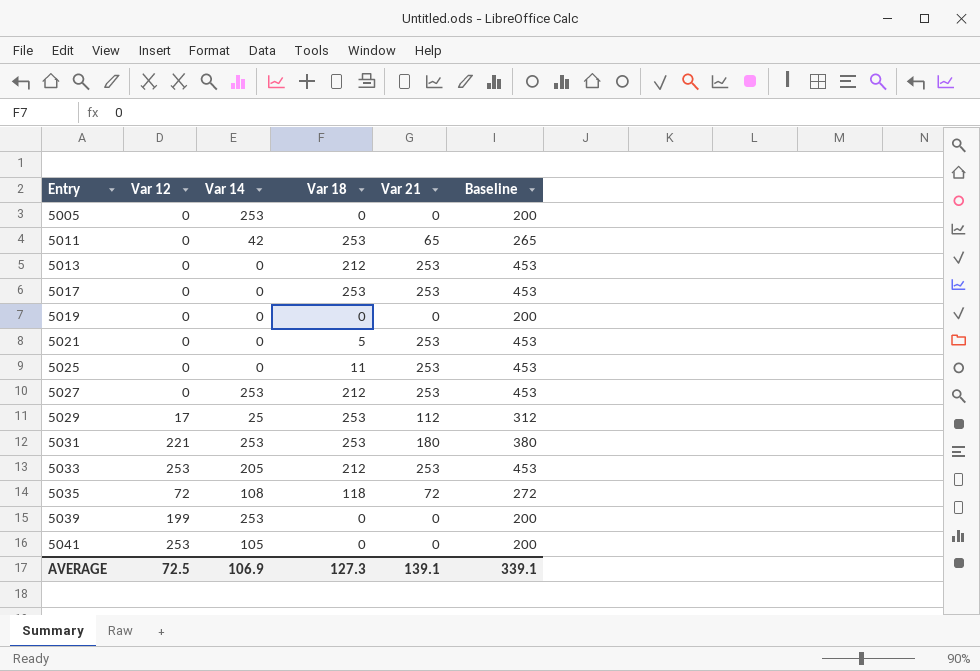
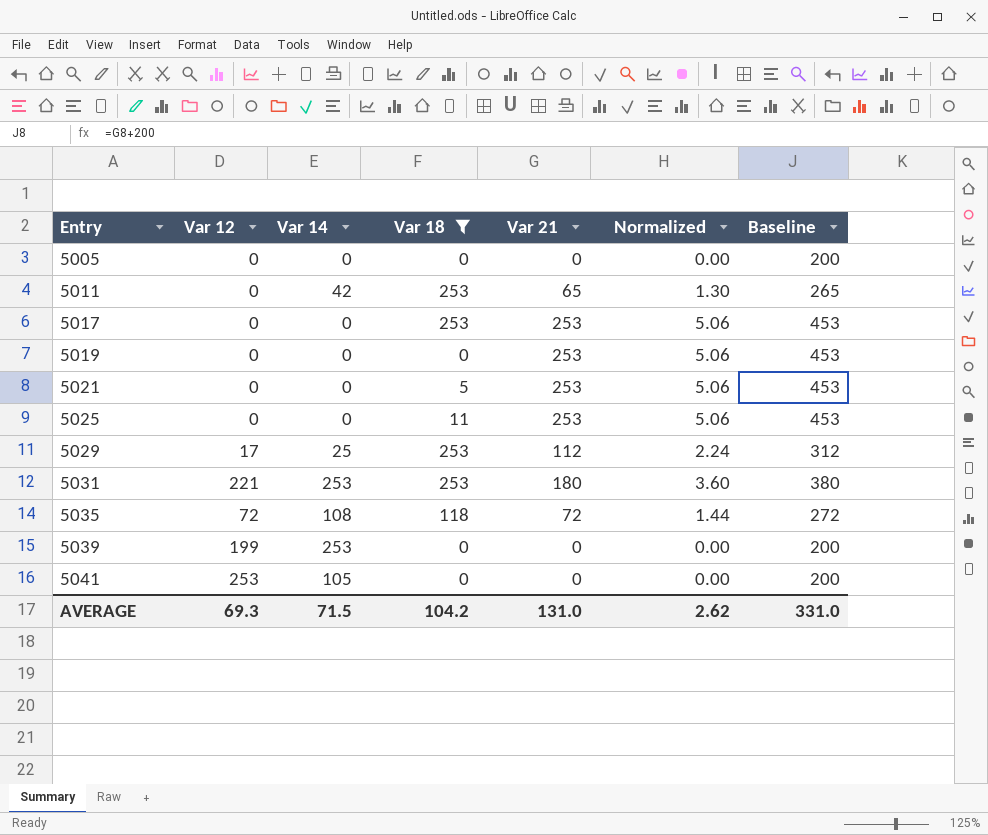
filter: none -> Var 18 != 212
column Normalized | formula: none -> [Var 21] * 0.02
5005 | Var 14: 253 -> 0
5019 | Var 21: 0 -> 253
5019 | Baseline: 200 -> 453
AVERAGE | Var 12: 72.5 -> 69.3
AVERAGE | Var 14: 106.9 -> 71.5
AVERAGE | Var 18: 127.3 -> 104.2
AVERAGE | Var 21: 139.1 -> 131.0
AVERAGE | Baseline: 339.1 -> 331.0

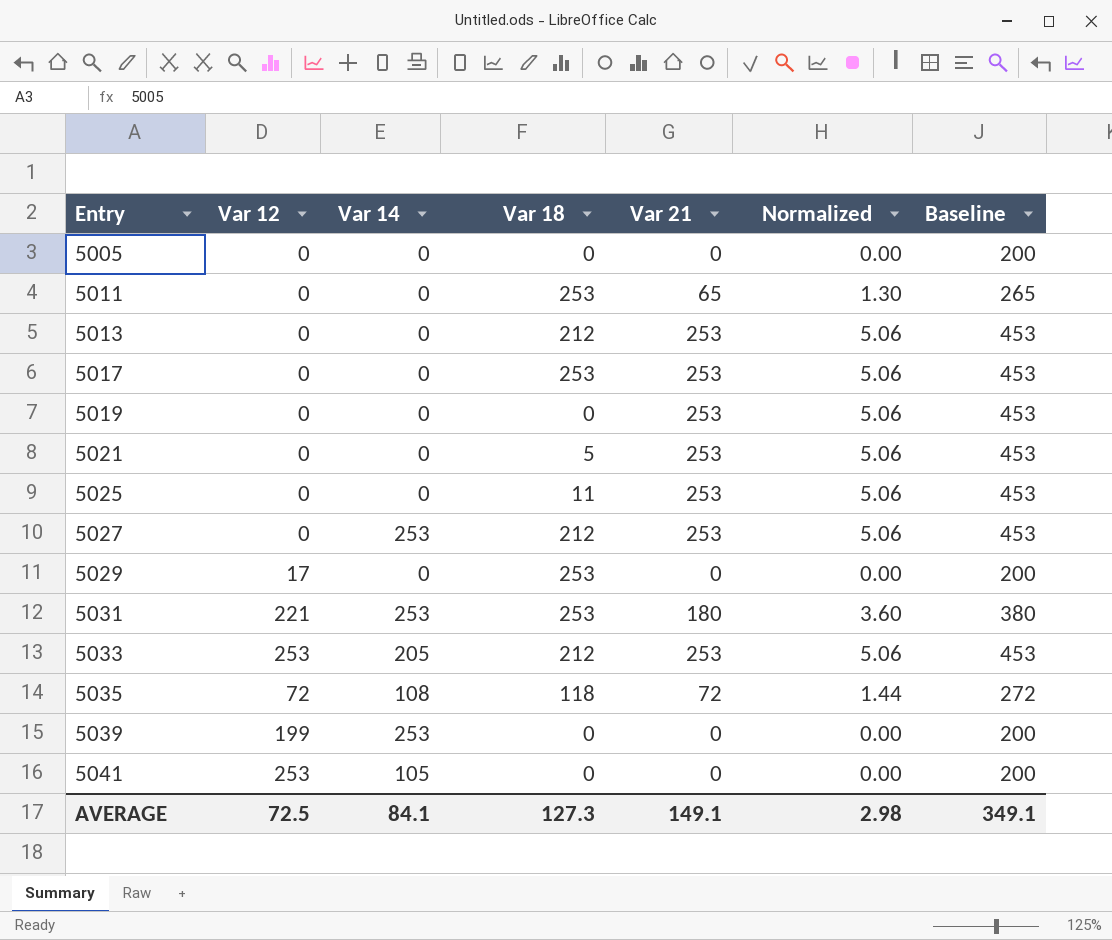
filter: Var 18 != 212 -> none
5011 | Var 14: 42 -> 0
5029 | Var 14: 25 -> 0
5029 | Var 21: 112 -> 0
5029 | Normalized: 2.24 -> 0.00
5029 | Baseline: 312 -> 200
AVERAGE | Var 12: 69.3 -> 72.5
AVERAGE | Var 14: 71.5 -> 84.1
AVERAGE | Var 18: 104.2 -> 127.3
AVERAGE | Var 21: 131.0 -> 149.1
AVERAGE | Normalized: 2.62 -> 2.98
AVERAGE | Baseline: 331.0 -> 349.1

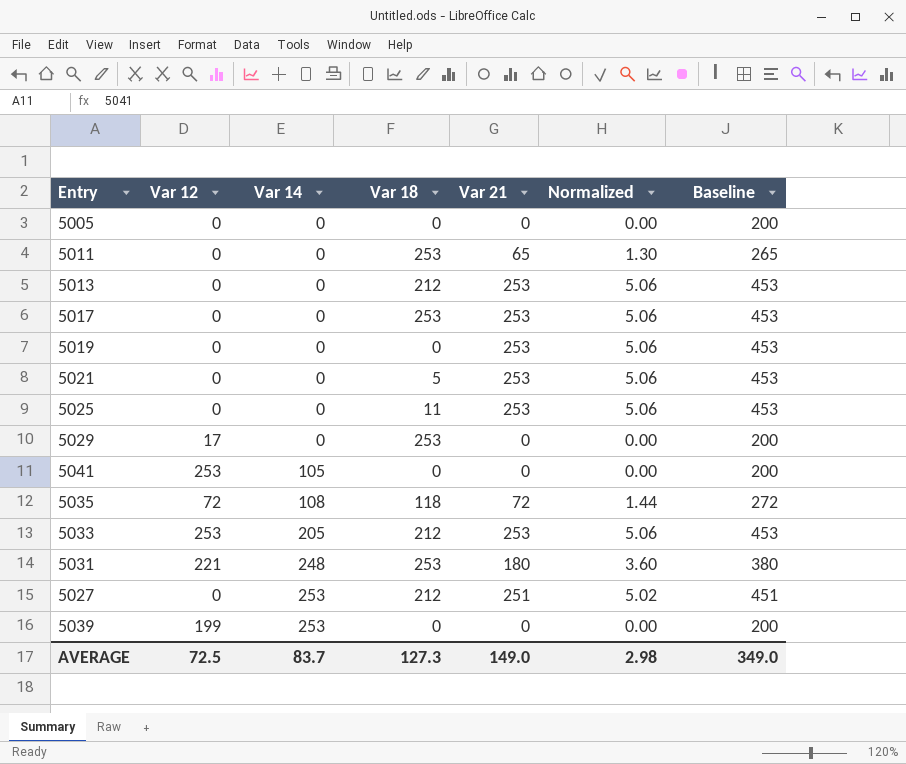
row order: Entry ascending -> Var 14 ascending
5031 | Var 14: 253 -> 248
5027 | Var 21: 253 -> 251
5027 | Normalized: 5.06 -> 5.02
5027 | Baseline: 453 -> 451
AVERAGE | Var 14: 84.1 -> 83.7
AVERAGE | Var 21: 149.1 -> 149.0
AVERAGE | Baseline: 349.1 -> 349.0

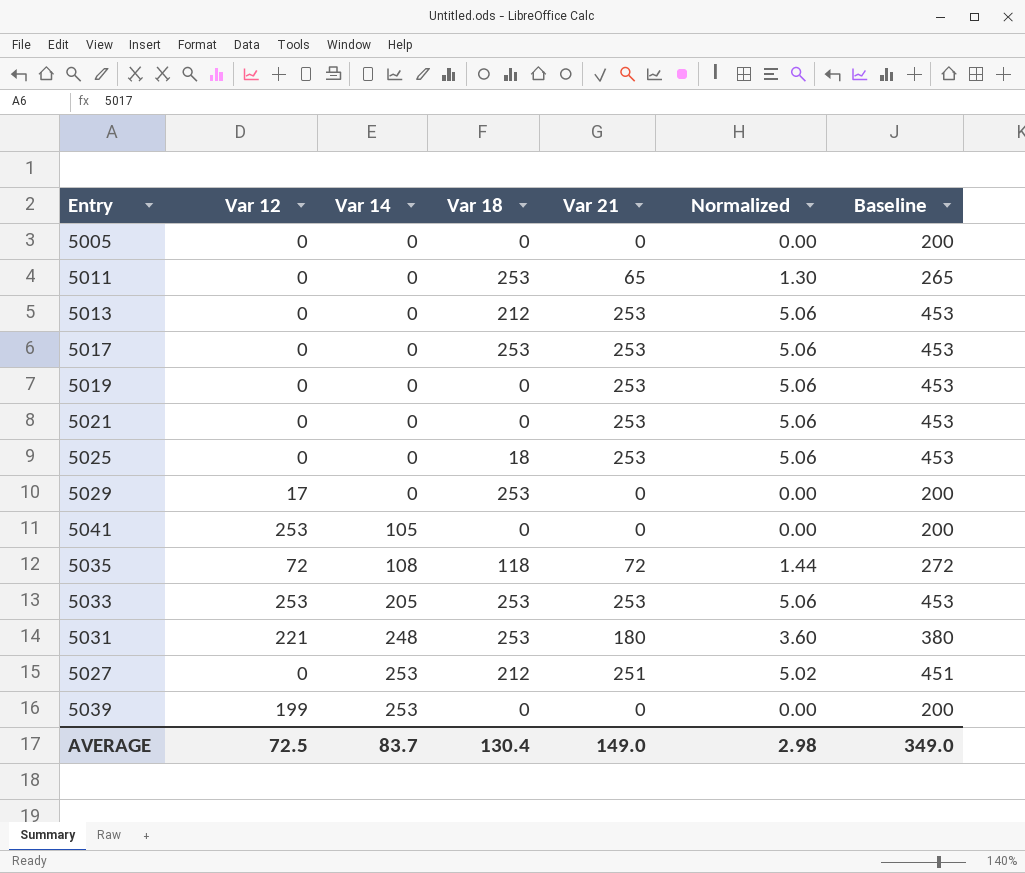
5021 | Var 18: 5 -> 0
5025 | Var 18: 11 -> 18
5033 | Var 18: 212 -> 253
AVERAGE | Var 18: 127.3 -> 130.4

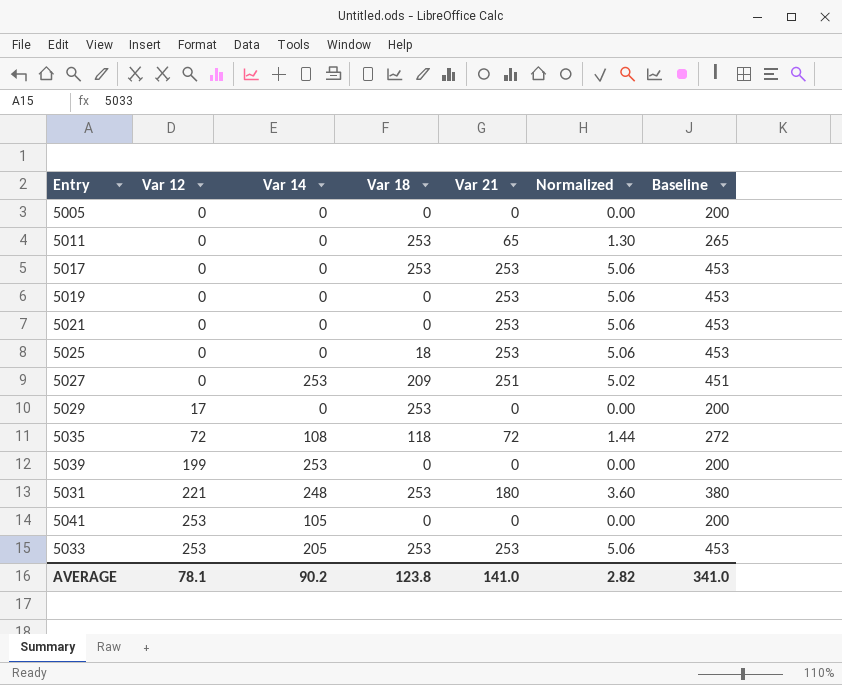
row order: Var 14 ascending -> Var 12 ascending
row 5013: 0 | 0 | 212 | 253 | 5.06 | 453 -> none
5027 | Var 18: 212 -> 209
AVERAGE | Var 12: 72.5 -> 78.1
AVERAGE | Var 14: 83.7 -> 90.2
AVERAGE | Var 18: 130.4 -> 123.8
AVERAGE | Var 21: 149.0 -> 141.0
AVERAGE | Normalized: 2.98 -> 2.82
AVERAGE | Baseline: 349.0 -> 341.0

